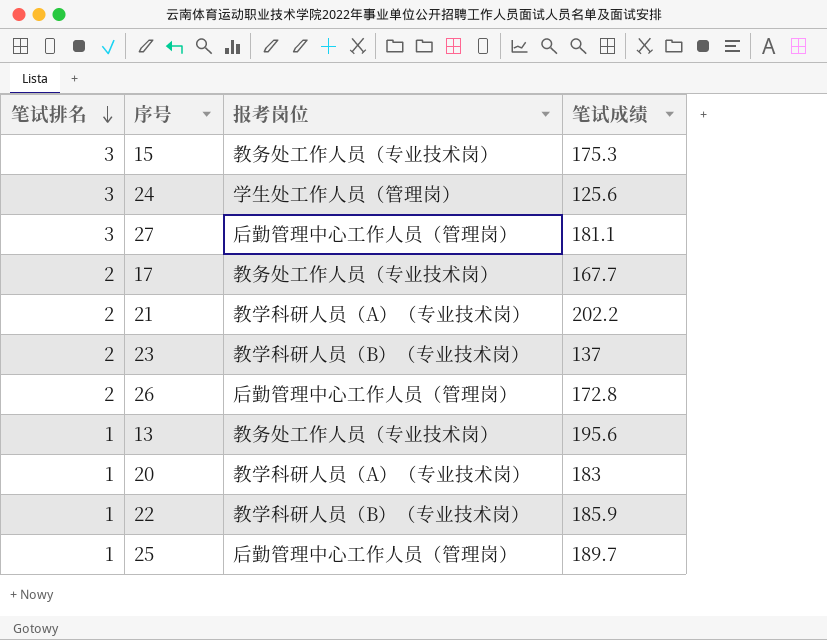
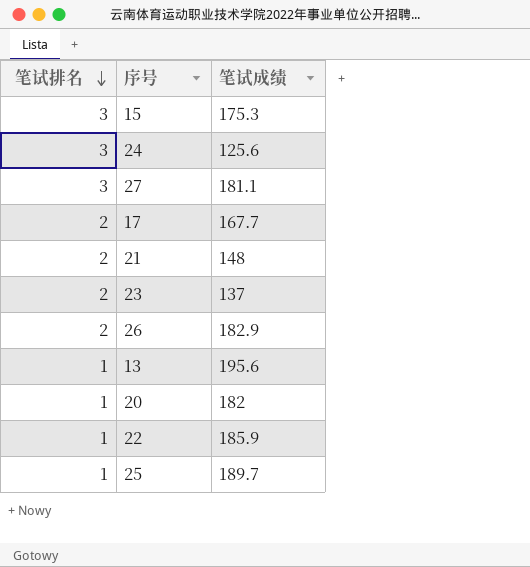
column 报考岗位 | position: 3 -> none
21 | 笔试成绩: 202.2 -> 148
26 | 笔试成绩: 172.8 -> 182.9
20 | 笔试成绩: 183 -> 182

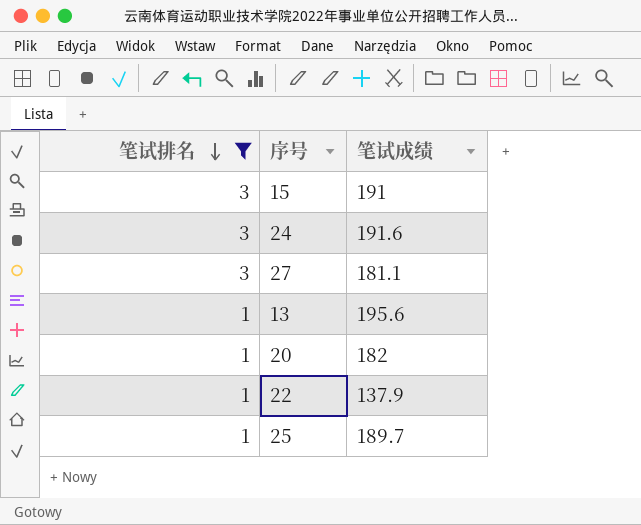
filter: none -> 笔试排名 != 2
15 | 笔试成绩: 175.3 -> 191
24 | 笔试成绩: 125.6 -> 191.6
22 | 笔试成绩: 185.9 -> 137.9

